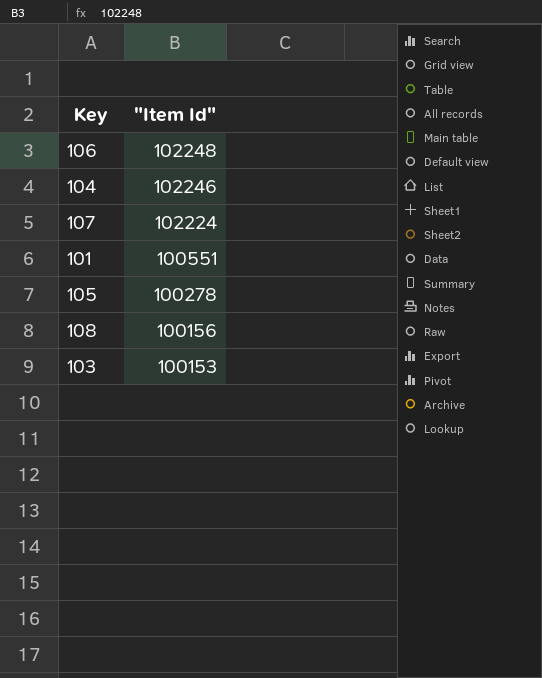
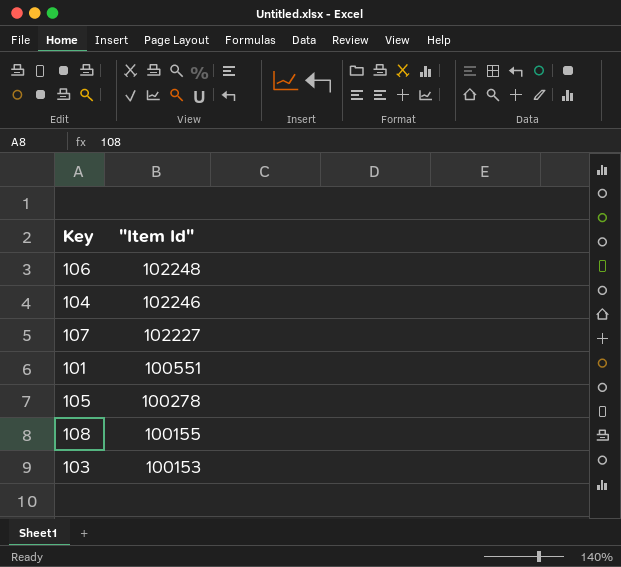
107 | "Item Id": 102224 -> 102227
108 | "Item Id": 100156 -> 100155

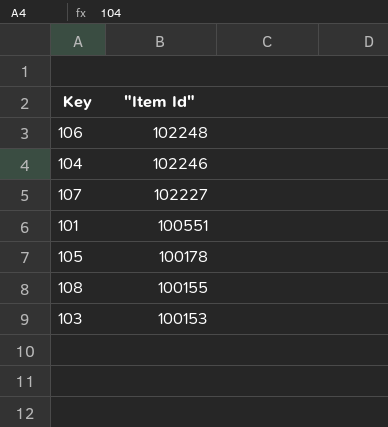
105 | "Item Id": 100278 -> 100178

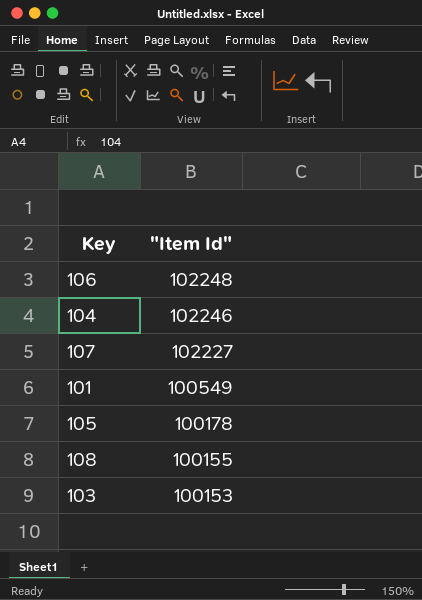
101 | "Item Id": 100551 -> 100549

